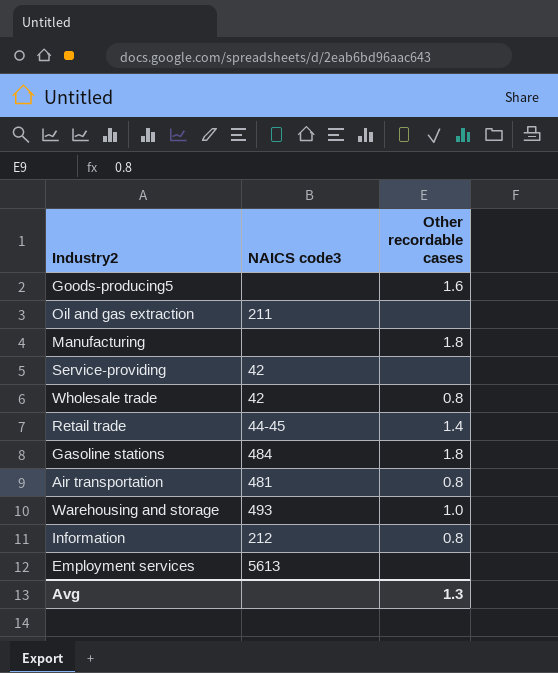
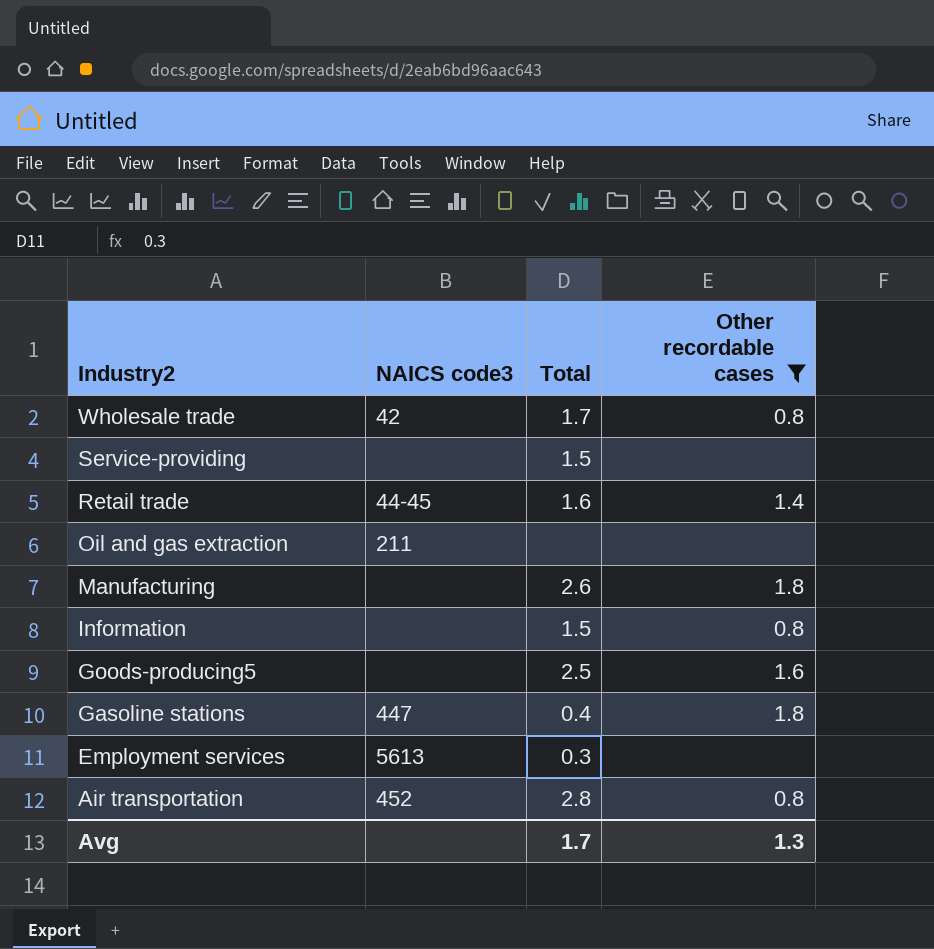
filter: none -> Other recordable cases != 1.0
row order: none -> Industry2 descending
column Total | position: none -> 3
Service-providing | NAICS code3: 42 -> none
Information | NAICS code3: 212 -> none
Gasoline stations | NAICS code3: 484 -> 447
Air transportation | NAICS code3: 481 -> 452

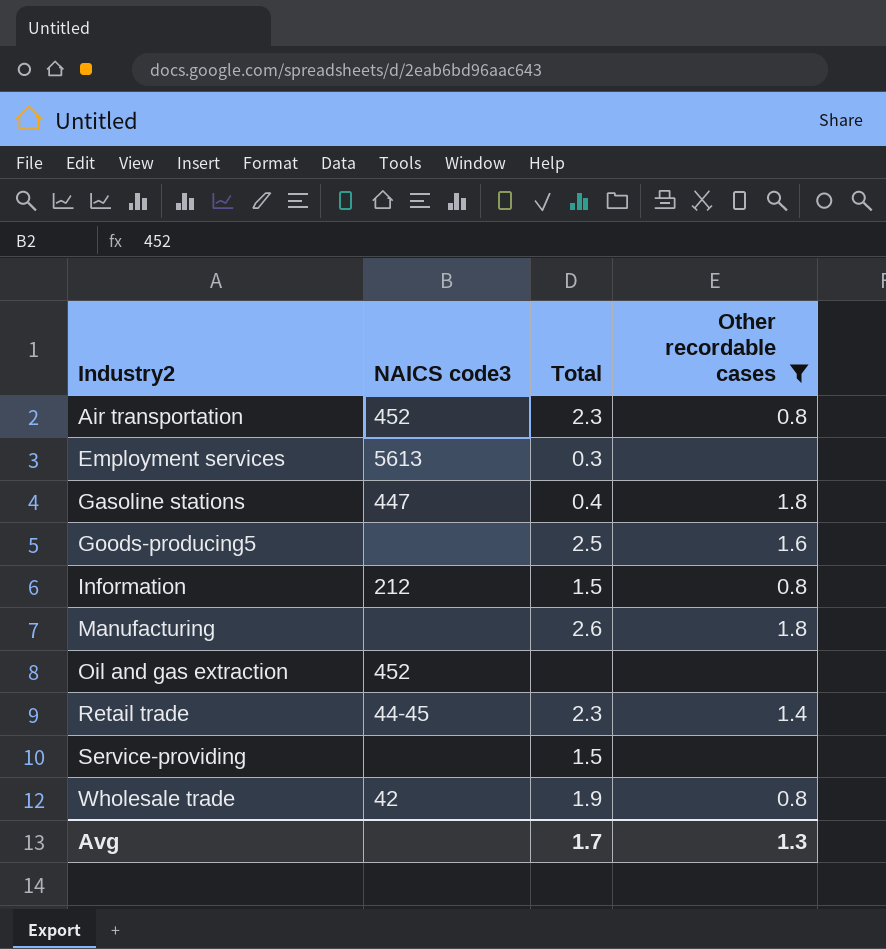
row order: Industry2 descending -> Industry2 ascending
Air transportation | Total: 2.8 -> 2.3
Information | NAICS code3: none -> 212
Oil and gas extraction | NAICS code3: 211 -> 452
Retail trade | Total: 1.6 -> 2.3
Wholesale trade | Total: 1.7 -> 1.9

